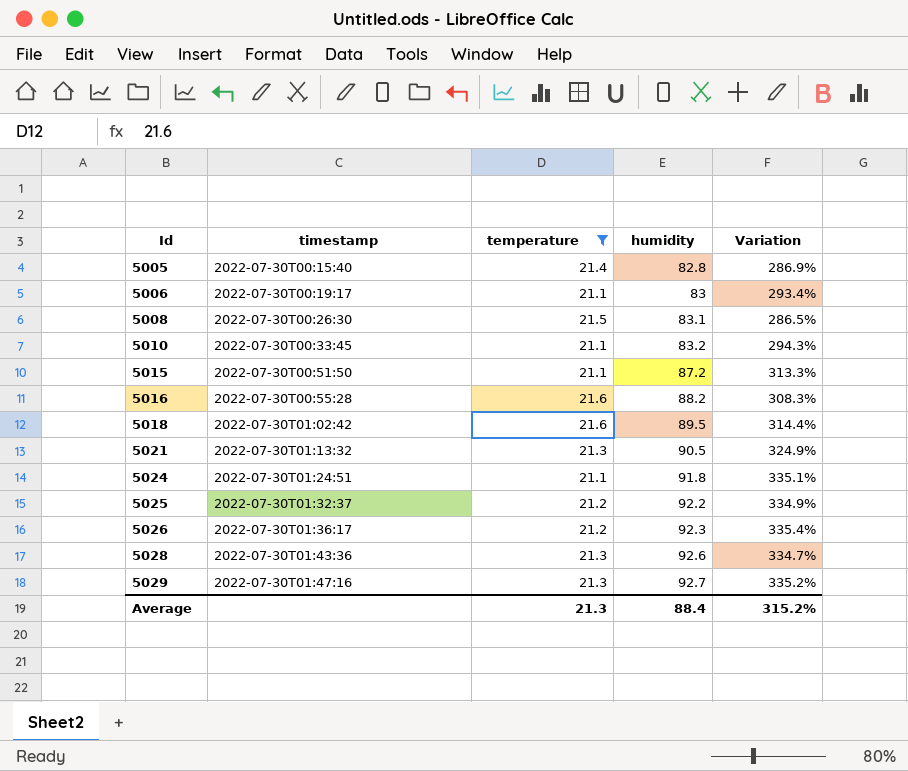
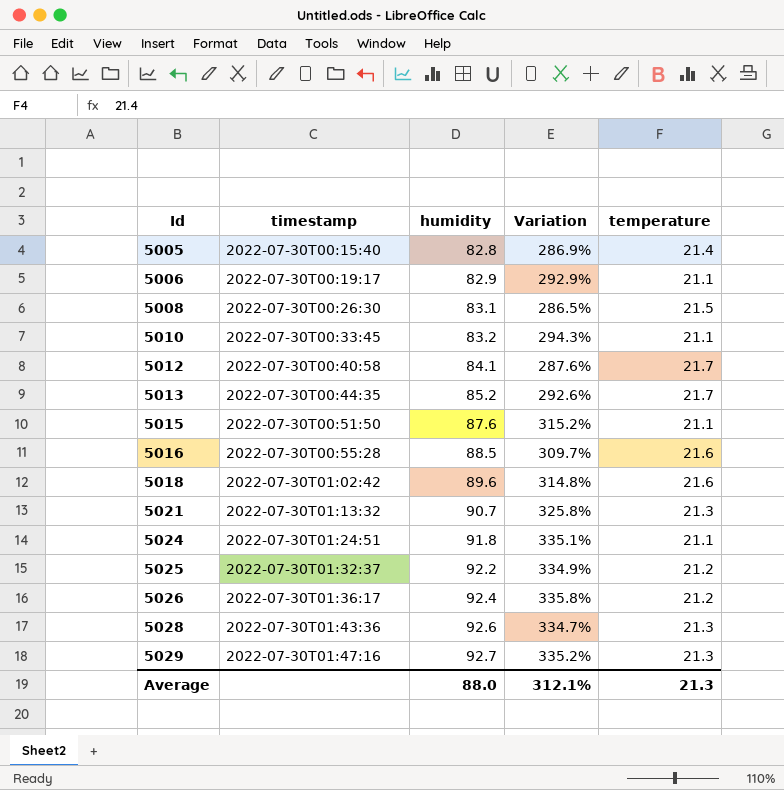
filter: temperature != 21.7 -> none
column temperature | position: 3 -> 5
5006 | humidity: 83 -> 82.9
5006 | Variation: 293.4% -> 292.9%
5015 | humidity: 87.2 -> 87.6
5015 | Variation: 313.3% -> 315.2%
5016 | humidity: 88.2 -> 88.5
5016 | Variation: 308.3% -> 309.7%
5018 | humidity: 89.5 -> 89.6
5018 | Variation: 314.4% -> 314.8%
5021 | humidity: 90.5 -> 90.7
5021 | Variation: 324.9% -> 325.8%
5026 | humidity: 92.3 -> 92.4
5026 | Variation: 335.4% -> 335.8%
Average | humidity: 88.4 -> 88.0
Average | Variation: 315.2% -> 312.1%

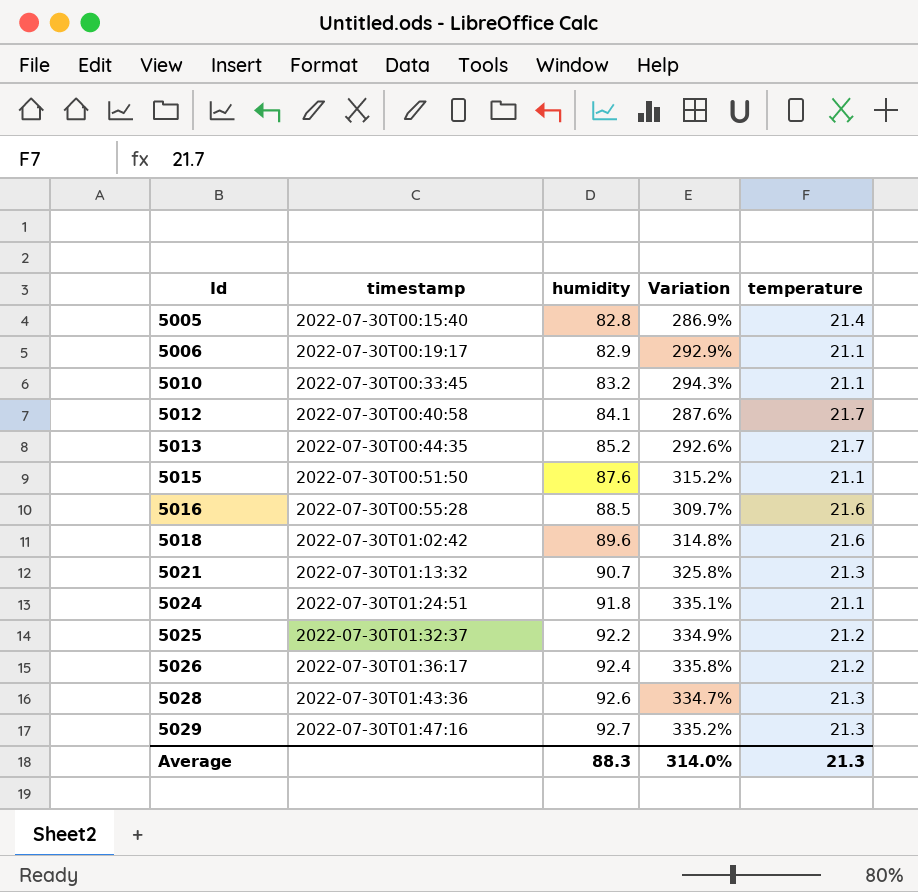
row 5008: 2022-07-30T00:26:30 | 83.1 | 286.5% | 21.5 -> none
Average | humidity: 88.0 -> 88.3
Average | Variation: 312.1% -> 314.0%

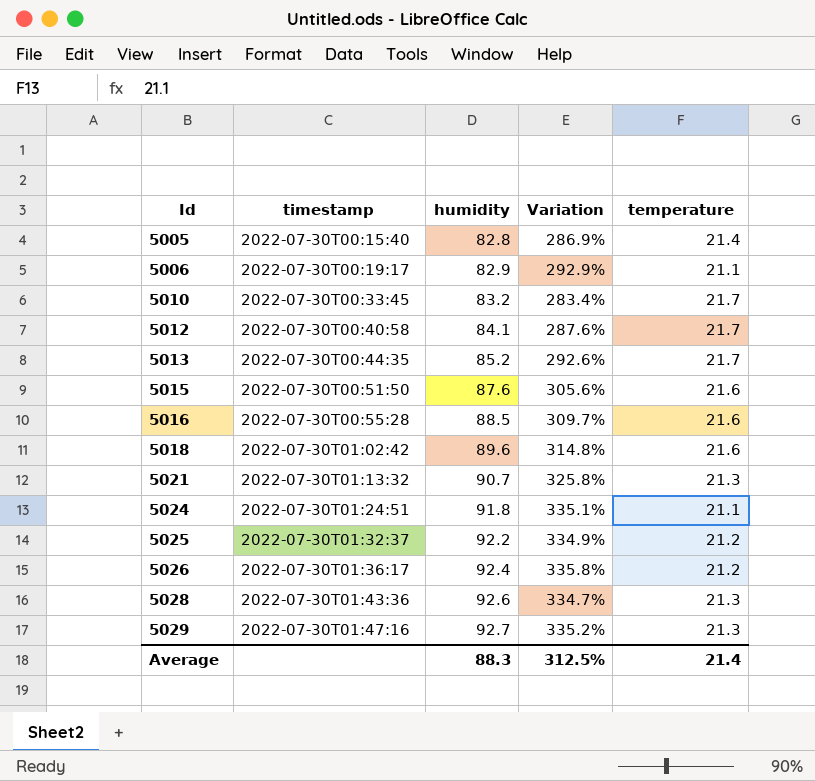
5010 | Variation: 294.3% -> 283.4%
5010 | temperature: 21.1 -> 21.7
5015 | Variation: 315.2% -> 305.6%
5015 | temperature: 21.1 -> 21.6
Average | Variation: 314.0% -> 312.5%
Average | temperature: 21.3 -> 21.4

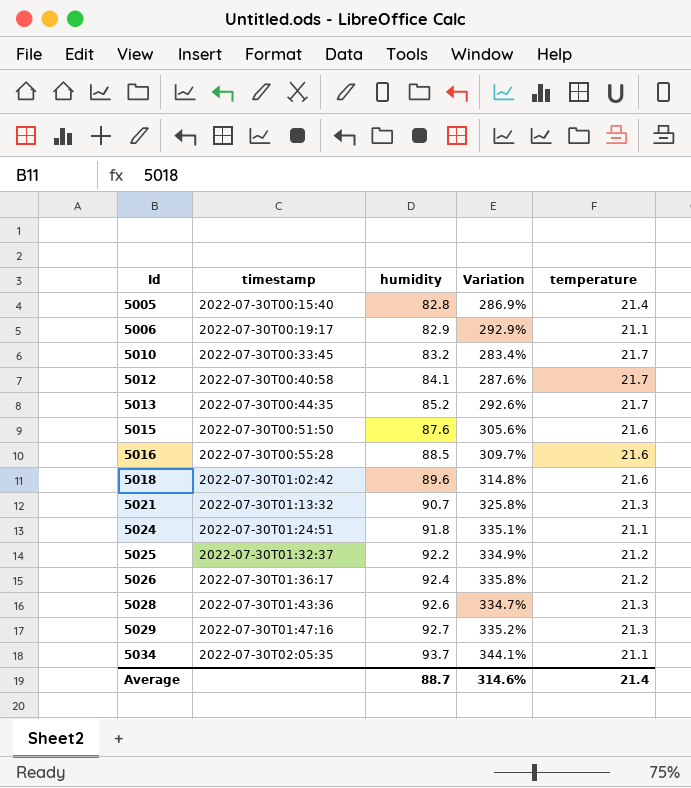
row 5034: none -> 2022-07-30T02:05:35 | 93.7 | 344.1% | 21.1
Average | humidity: 88.3 -> 88.7
Average | Variation: 312.5% -> 314.6%

